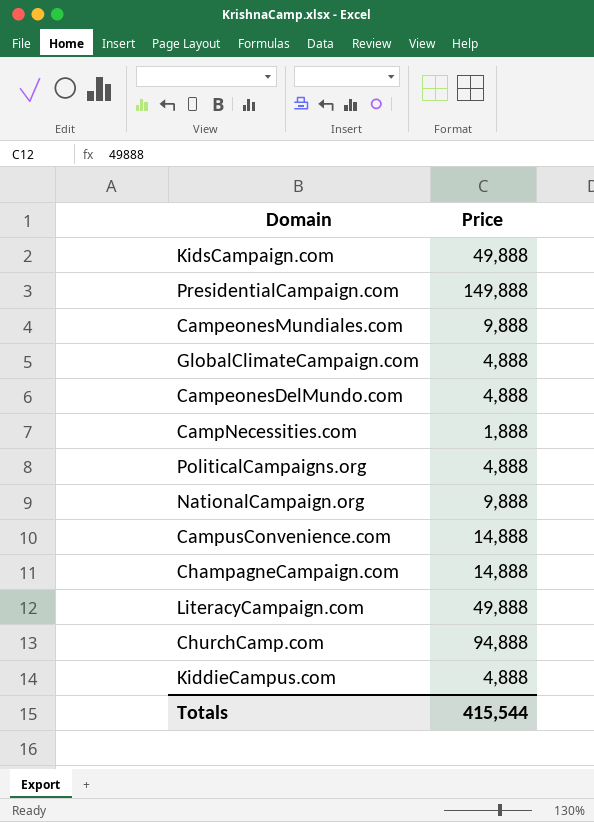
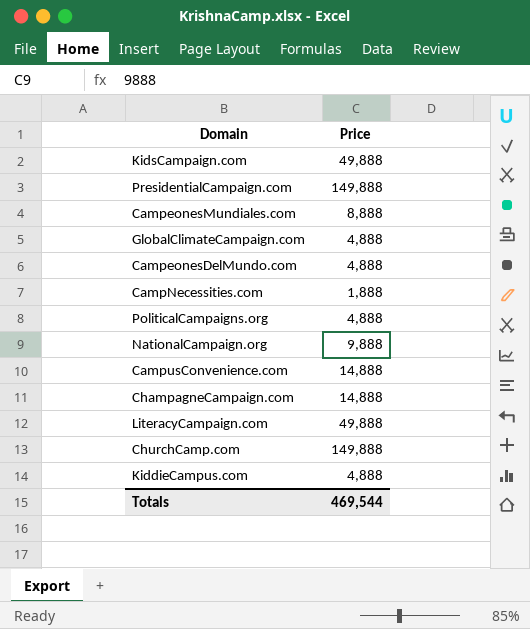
CampeonesMundiales.com | Price: 9,888 -> 8,888
ChurchCamp.com | Price: 94,888 -> 149,888
Totals | Price: 415,544 -> 469,544

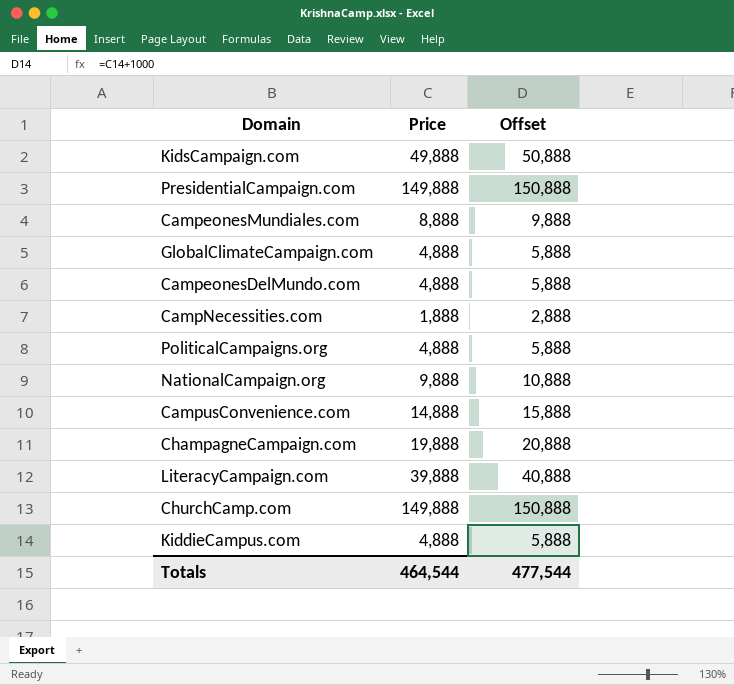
column Offset | formula: none -> [Price] + 1000
ChampagneCampaign.com | Price: 14,888 -> 19,888
LiteracyCampaign.com | Price: 49,888 -> 39,888
Totals | Price: 469,544 -> 464,544

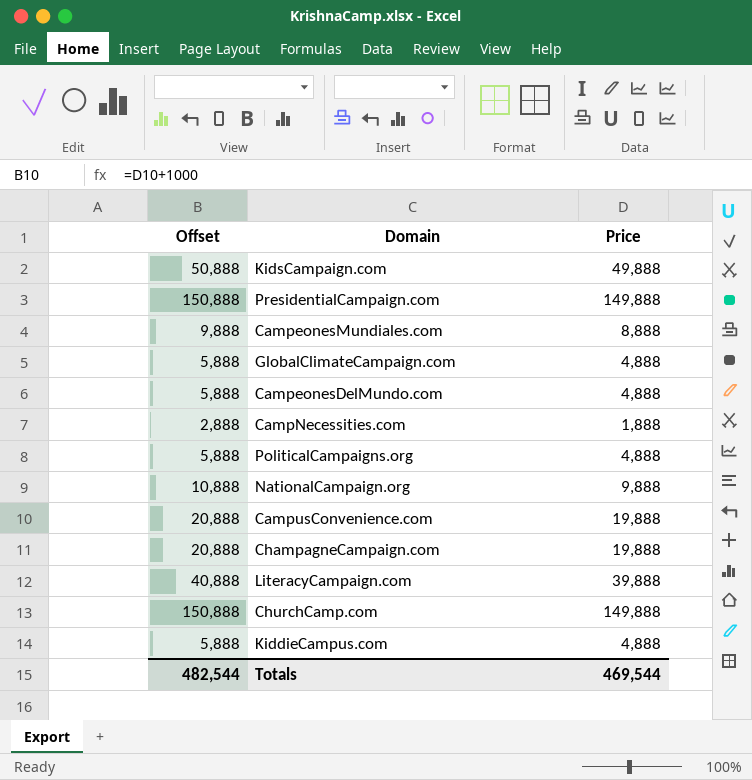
column Offset | position: 3 -> 1
CampusConvenience.com | Offset: 15,888 -> 20,888
CampusConvenience.com | Price: 14,888 -> 19,888
Totals | Offset: 477,544 -> 482,544
Totals | Price: 464,544 -> 469,544

